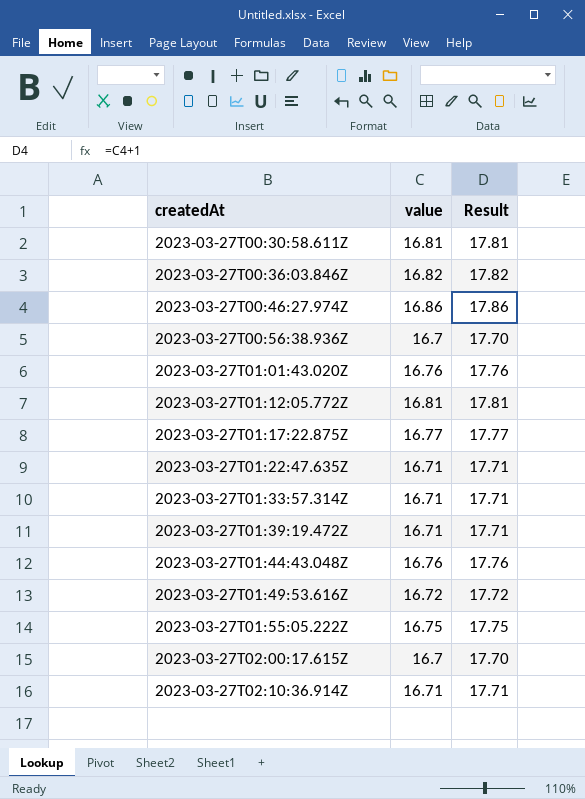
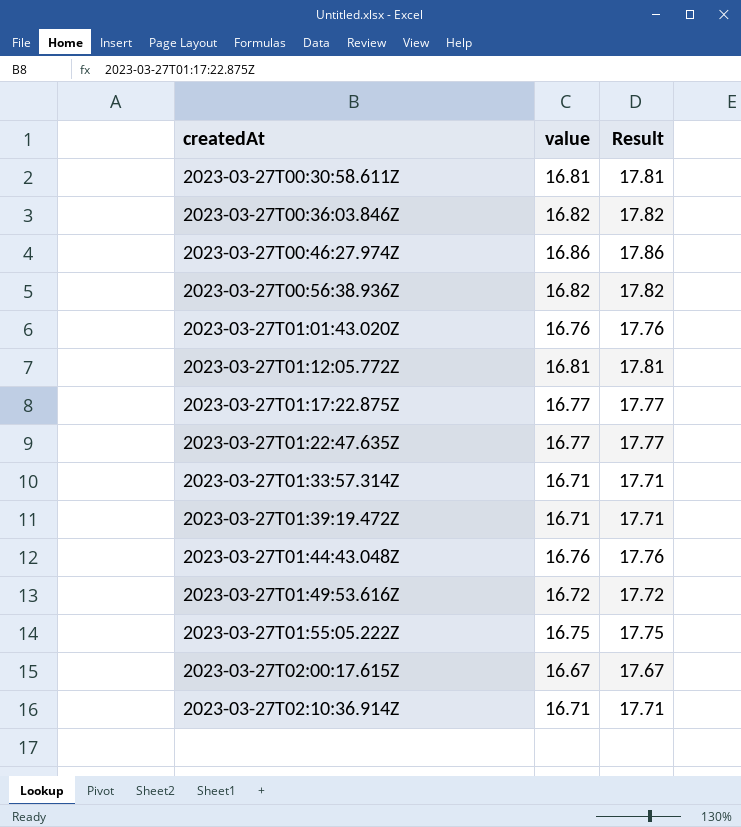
2023-03-27T00:56:38.936Z | value: 16.7 -> 16.82
2023-03-27T00:56:38.936Z | Result: 17.70 -> 17.82
2023-03-27T01:22:47.635Z | value: 16.71 -> 16.77
2023-03-27T01:22:47.635Z | Result: 17.71 -> 17.77
2023-03-27T02:00:17.615Z | value: 16.7 -> 16.67
2023-03-27T02:00:17.615Z | Result: 17.70 -> 17.67

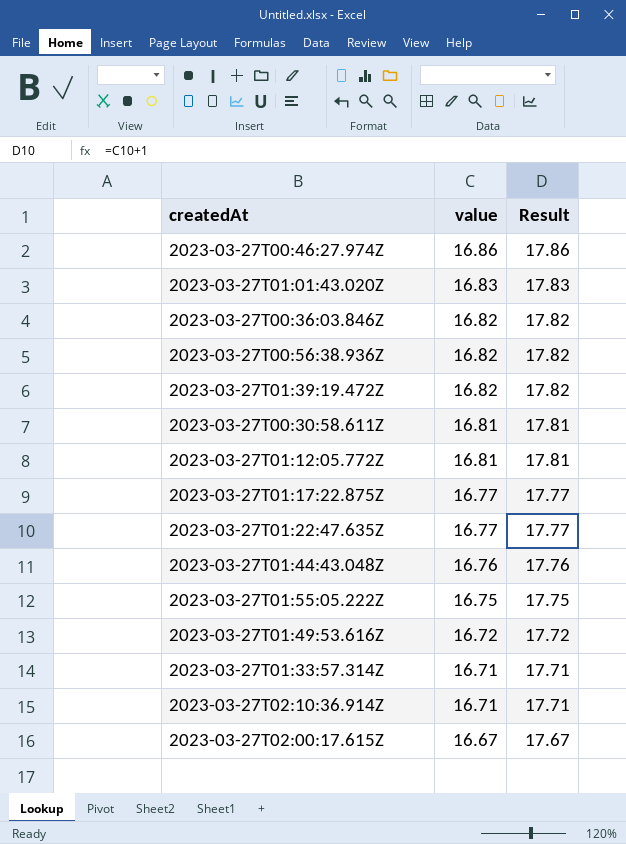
row order: createdAt ascending -> value descending
2023-03-27T01:01:43.020Z | value: 16.76 -> 16.83
2023-03-27T01:01:43.020Z | Result: 17.76 -> 17.83
2023-03-27T01:39:19.472Z | value: 16.71 -> 16.82
2023-03-27T01:39:19.472Z | Result: 17.71 -> 17.82

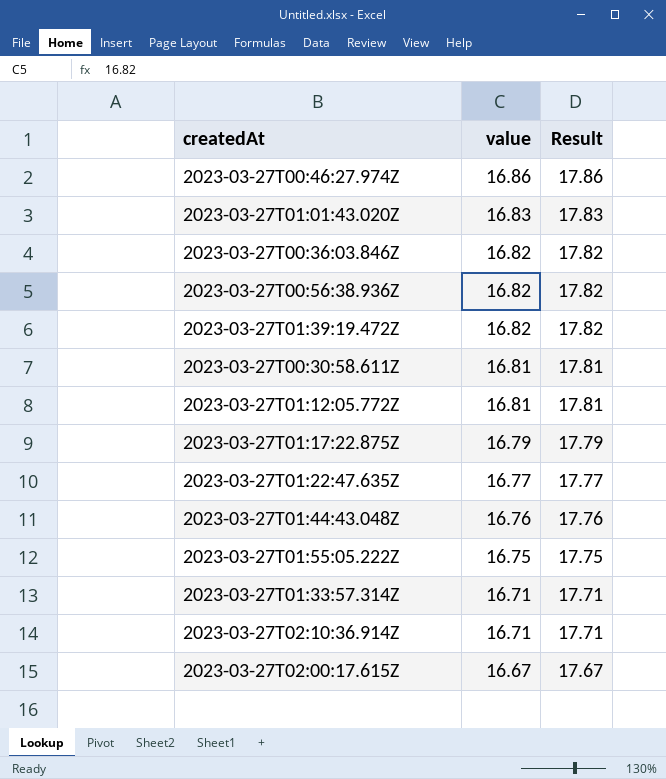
row 2023-03-27T01:49:53.616Z: 16.72 | 17.72 -> none
2023-03-27T01:17:22.875Z | value: 16.77 -> 16.79
2023-03-27T01:17:22.875Z | Result: 17.77 -> 17.79

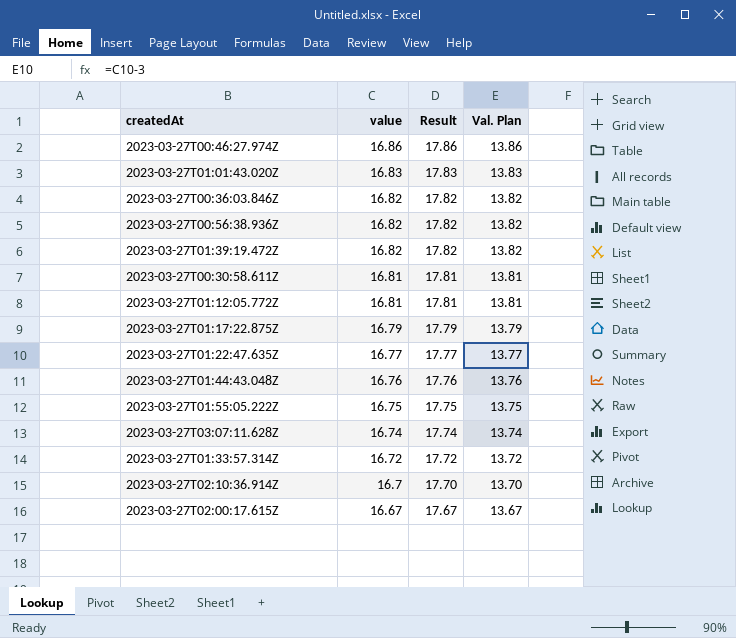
column Val. Plan | formula: none -> [value] - 3
row 2023-03-27T03:07:11.628Z: none -> 16.74 | 17.74 | 13.74
2023-03-27T01:33:57.314Z | value: 16.71 -> 16.72
2023-03-27T01:33:57.314Z | Result: 17.71 -> 17.72
2023-03-27T02:10:36.914Z | value: 16.71 -> 16.7
2023-03-27T02:10:36.914Z | Result: 17.71 -> 17.70

